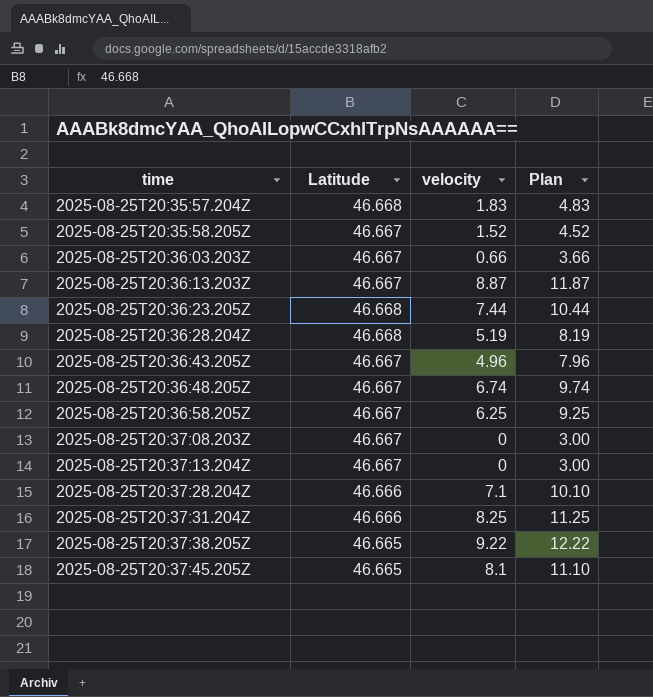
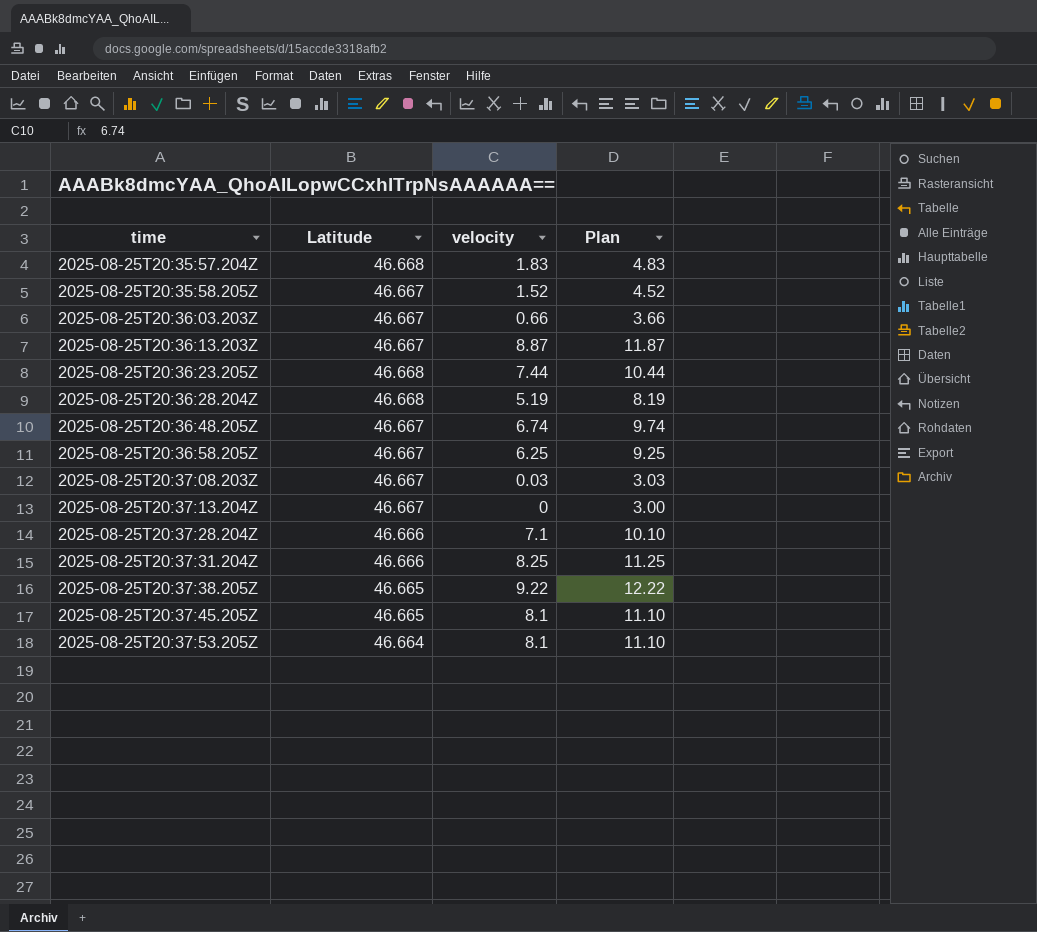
row 2025-08-25T20:36:43.205Z: 46.667 | 4.96 | 7.96 -> none
2025-08-25T20:37:08.203Z | velocity: 0 -> 0.03
2025-08-25T20:37:08.203Z | Plan: 3.00 -> 3.03
row 2025-08-25T20:37:53.205Z: none -> 46.664 | 8.1 | 11.10

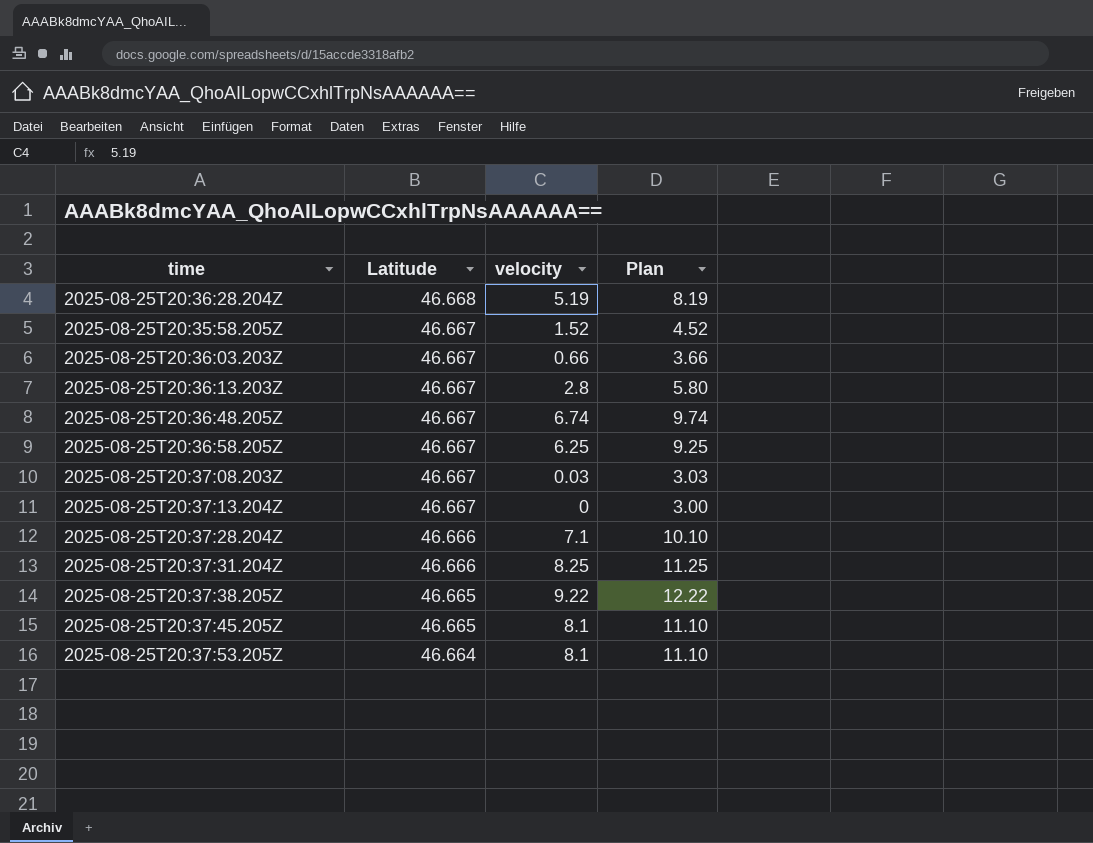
row order: time ascending -> Latitude descending
row 2025-08-25T20:35:57.204Z: 46.668 | 1.83 | 4.83 -> none
row 2025-08-25T20:36:23.205Z: 46.668 | 7.44 | 10.44 -> none
2025-08-25T20:36:13.203Z | velocity: 8.87 -> 2.8
2025-08-25T20:36:13.203Z | Plan: 11.87 -> 5.80

